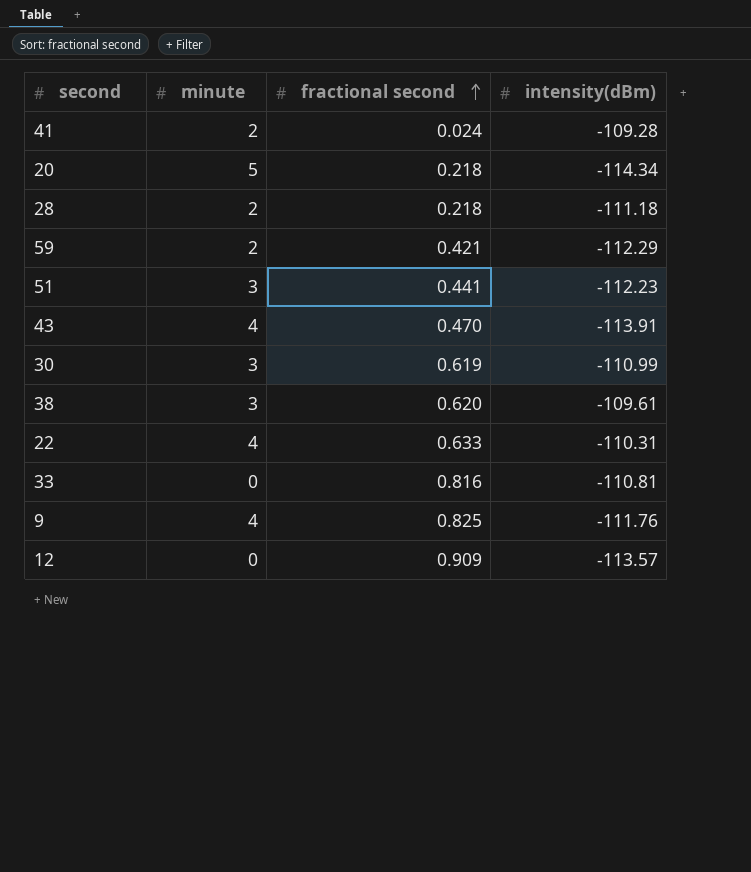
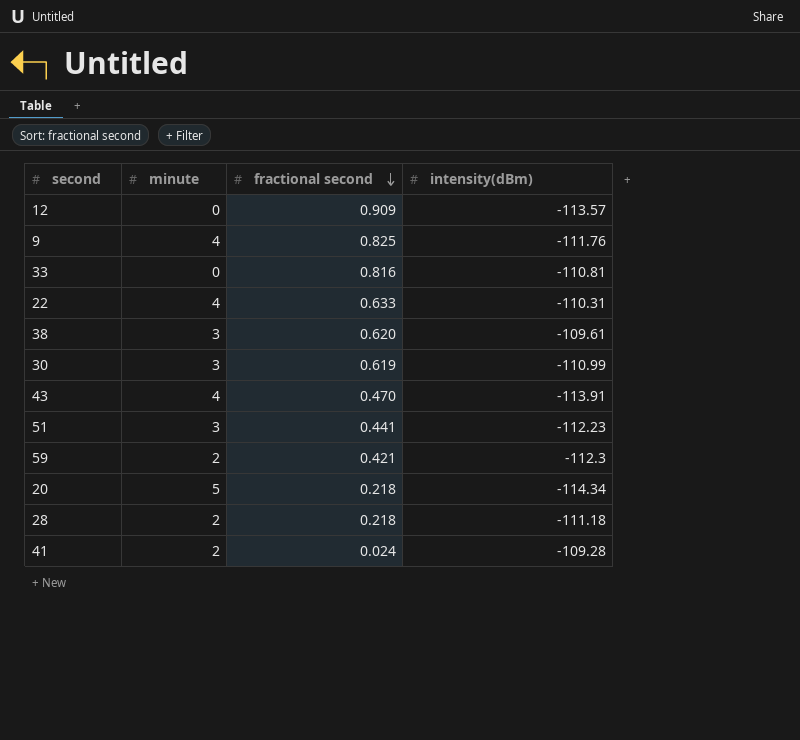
row order: fractional second ascending -> fractional second descending
59 | intensity(dBm): -112.29 -> -112.3

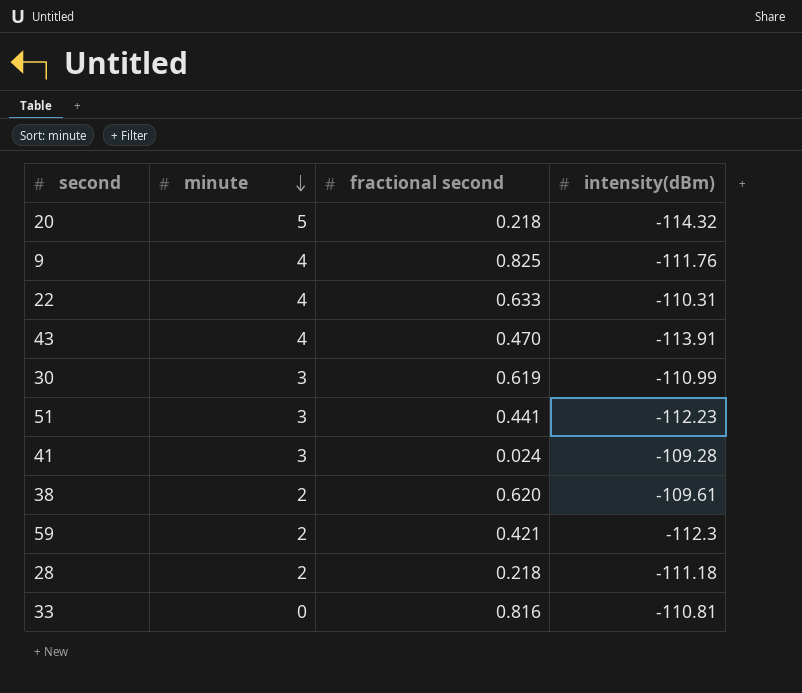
row order: fractional second descending -> minute descending
row 12: 0 | 0.909 | -113.57 -> none
20 | intensity(dBm): -114.34 -> -114.32
41 | minute: 2 -> 3
38 | minute: 3 -> 2

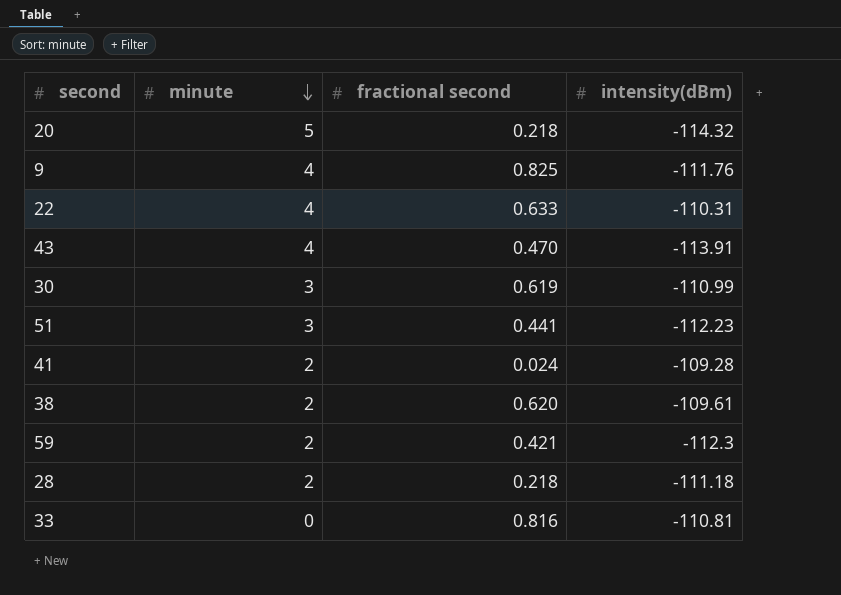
41 | minute: 3 -> 2

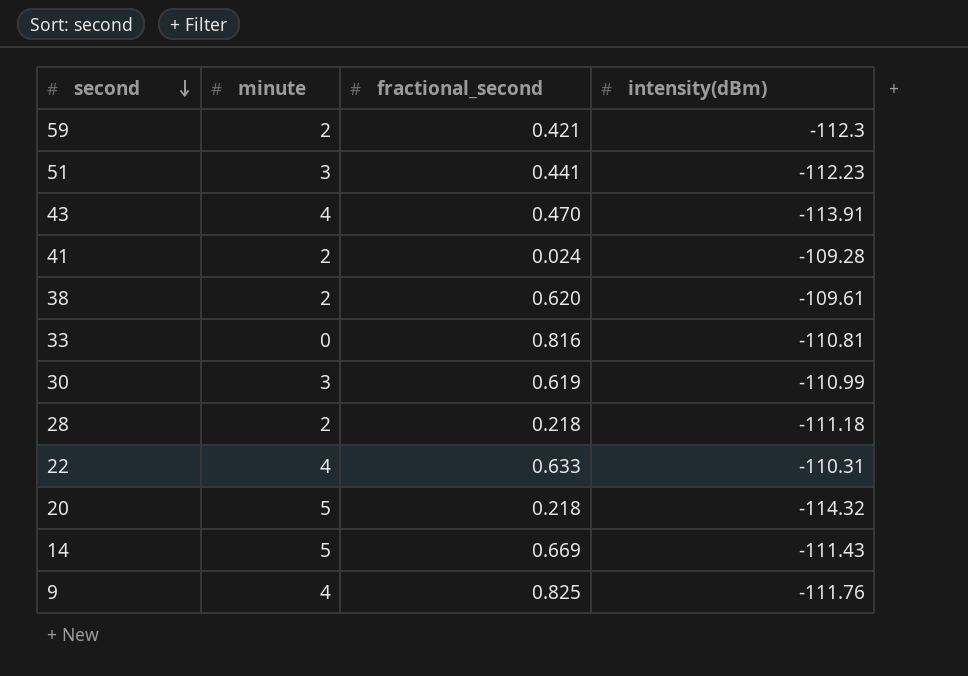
row order: minute descending -> second descending
column name: fractional second -> fractional_second
row 14: none -> 5 | 0.669 | -111.43

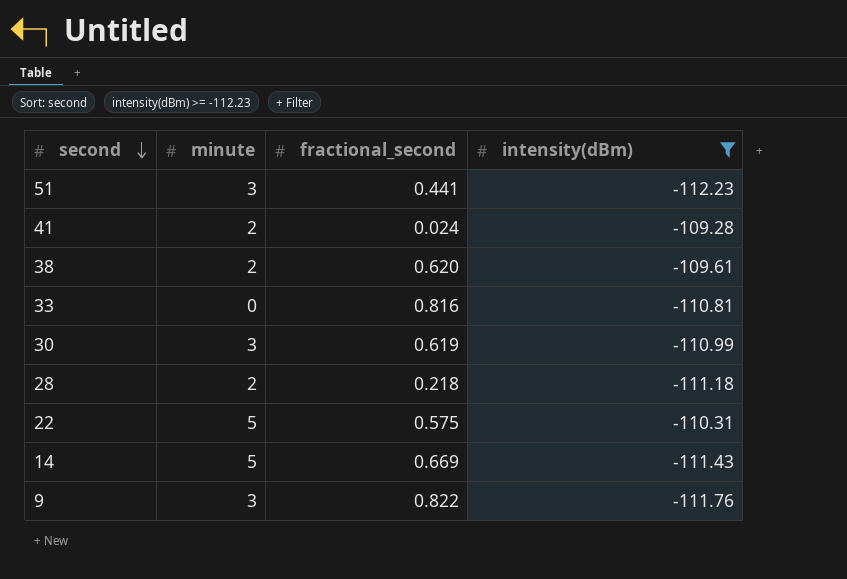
filter: none -> intensity(dBm) >= -112.23
22 | minute: 4 -> 5
22 | fractional_second: 0.633 -> 0.575
9 | minute: 4 -> 3
9 | fractional_second: 0.825 -> 0.822

